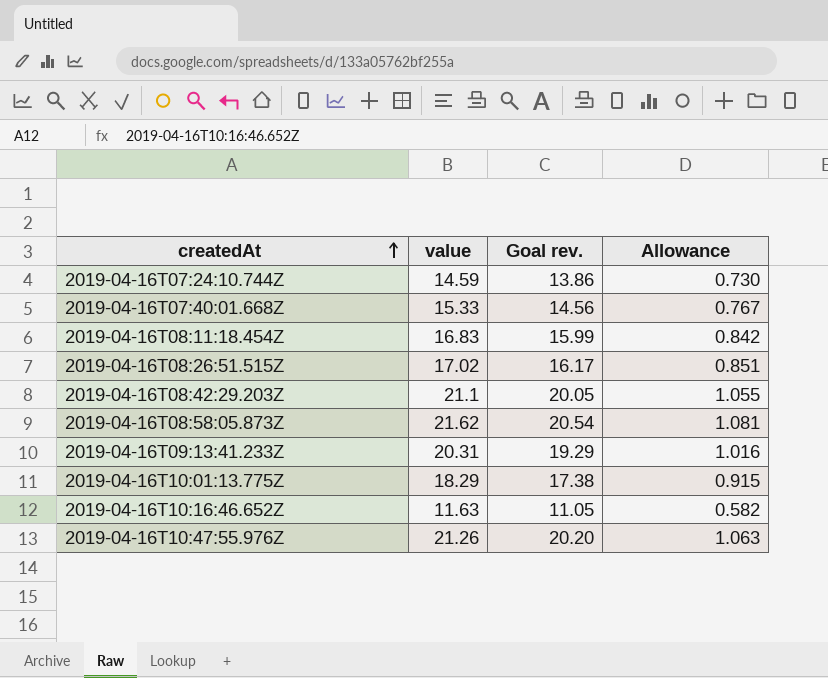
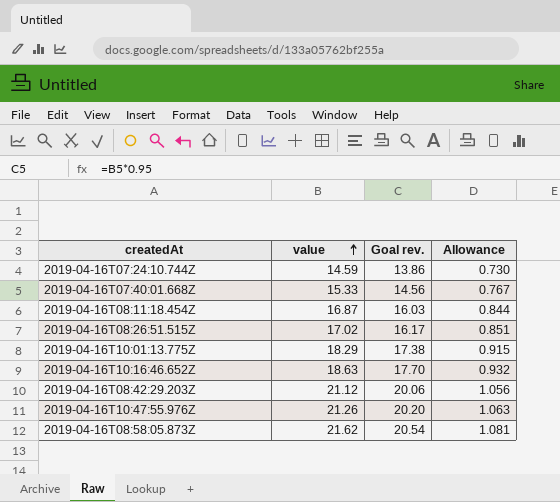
row order: createdAt ascending -> value ascending
row 2019-04-16T09:13:41.233Z: 20.31 | 19.29 | 1.016 -> none
2019-04-16T08:11:18.454Z | value: 16.83 -> 16.87
2019-04-16T08:11:18.454Z | Goal rev.: 15.99 -> 16.03
2019-04-16T08:11:18.454Z | Allowance: 0.842 -> 0.844
2019-04-16T10:16:46.652Z | value: 11.63 -> 18.63
2019-04-16T10:16:46.652Z | Goal rev.: 11.05 -> 17.70
2019-04-16T10:16:46.652Z | Allowance: 0.582 -> 0.932
2019-04-16T08:42:29.203Z | value: 21.1 -> 21.12
2019-04-16T08:42:29.203Z | Goal rev.: 20.05 -> 20.06
2019-04-16T08:42:29.203Z | Allowance: 1.055 -> 1.056

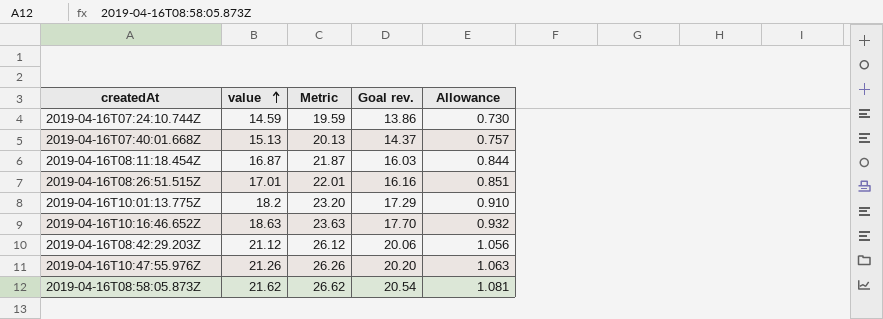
column Metric | formula: none -> [value] + 5
2019-04-16T07:40:01.668Z | value: 15.33 -> 15.13
2019-04-16T07:40:01.668Z | Goal rev.: 14.56 -> 14.37
2019-04-16T07:40:01.668Z | Allowance: 0.767 -> 0.757
2019-04-16T08:26:51.515Z | value: 17.02 -> 17.01
2019-04-16T08:26:51.515Z | Goal rev.: 16.17 -> 16.16
2019-04-16T10:01:13.775Z | value: 18.29 -> 18.2
2019-04-16T10:01:13.775Z | Goal rev.: 17.38 -> 17.29
2019-04-16T10:01:13.775Z | Allowance: 0.915 -> 0.910

